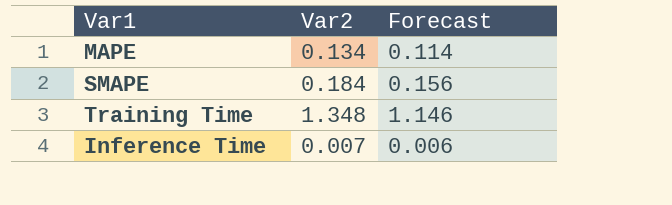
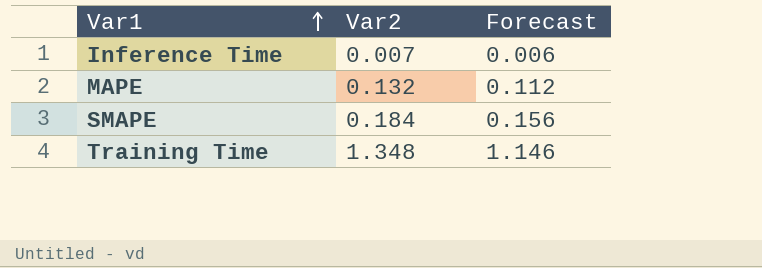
row order: none -> Var1 ascending
MAPE | Var2: 0.134 -> 0.132
MAPE | Forecast: 0.114 -> 0.112

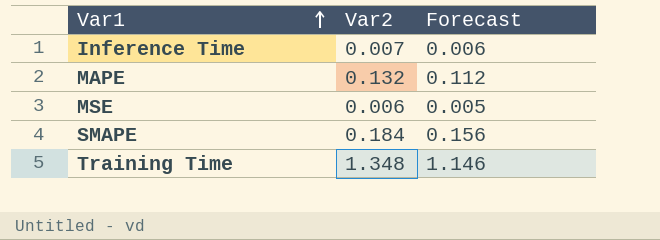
row MSE: none -> 0.006 | 0.005

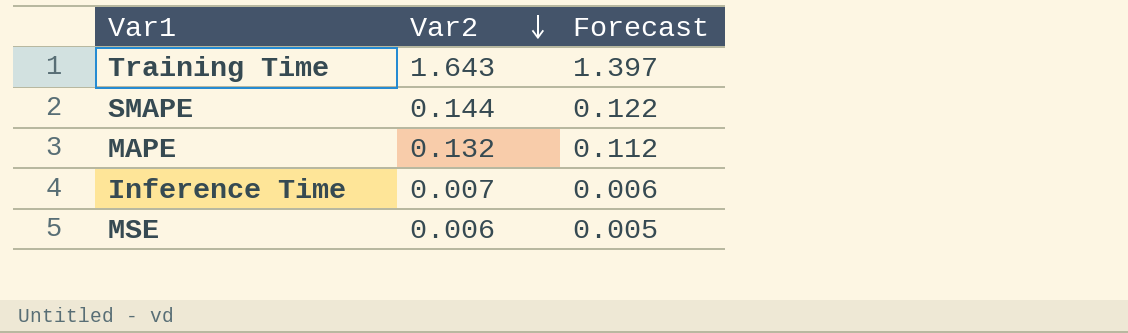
row order: Var1 ascending -> Var2 descending
Training Time | Var2: 1.348 -> 1.643
Training Time | Forecast: 1.146 -> 1.397
SMAPE | Var2: 0.184 -> 0.144
SMAPE | Forecast: 0.156 -> 0.122

